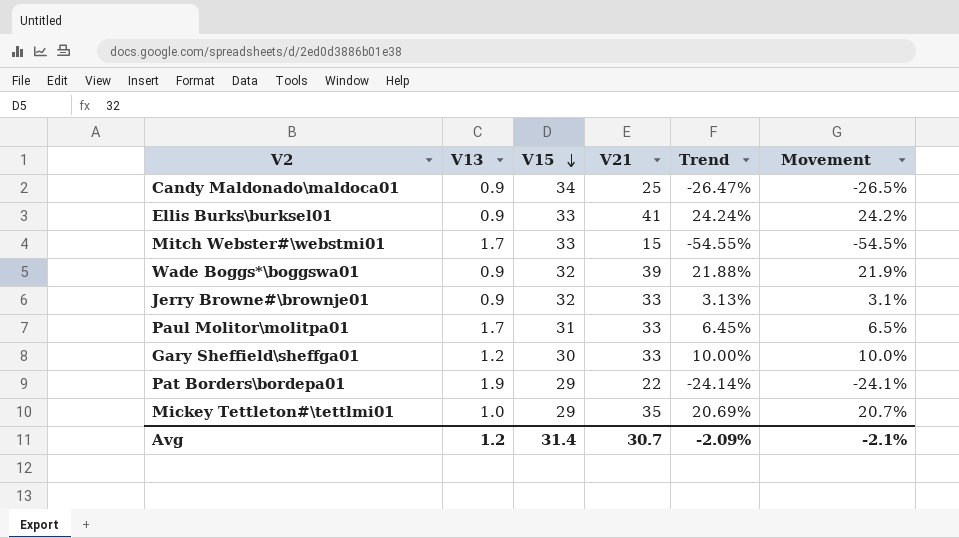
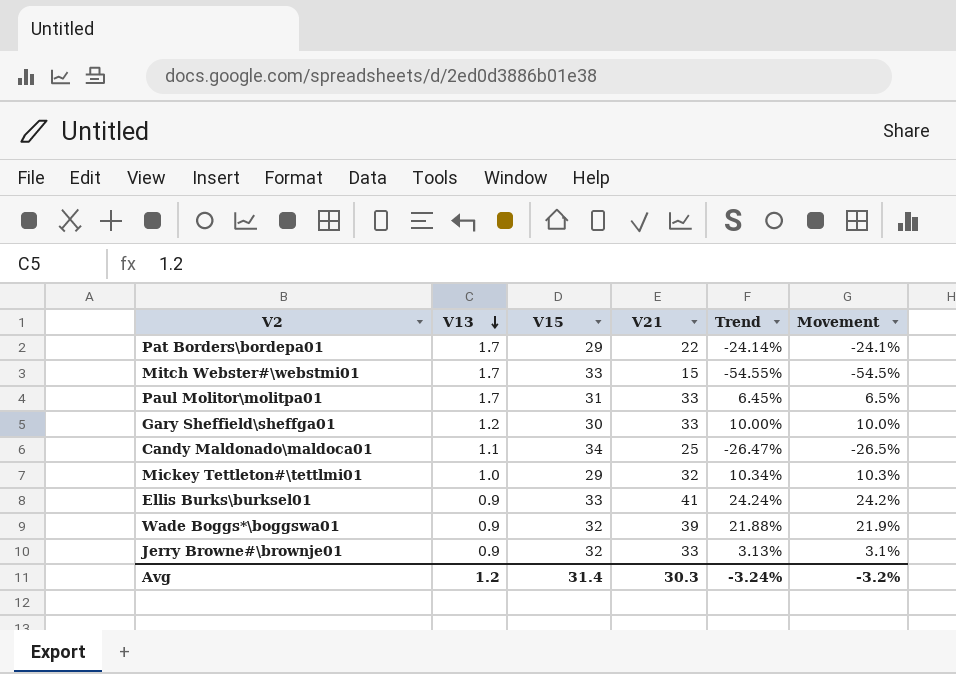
row order: V15 descending -> V13 descending
Pat Borders\bordepa01 | V13: 1.9 -> 1.7
Candy Maldonado\maldoca01 | V13: 0.9 -> 1.1
Mickey Tettleton#\tettlmi01 | V21: 35 -> 32
Mickey Tettleton#\tettlmi01 | Trend: 20.69% -> 10.34%
Mickey Tettleton#\tettlmi01 | Movement: 20.7% -> 10.3%
Avg | V21: 30.7 -> 30.3
Avg | Trend: -2.09% -> -3.24%
Avg | Movement: -2.1% -> -3.2%

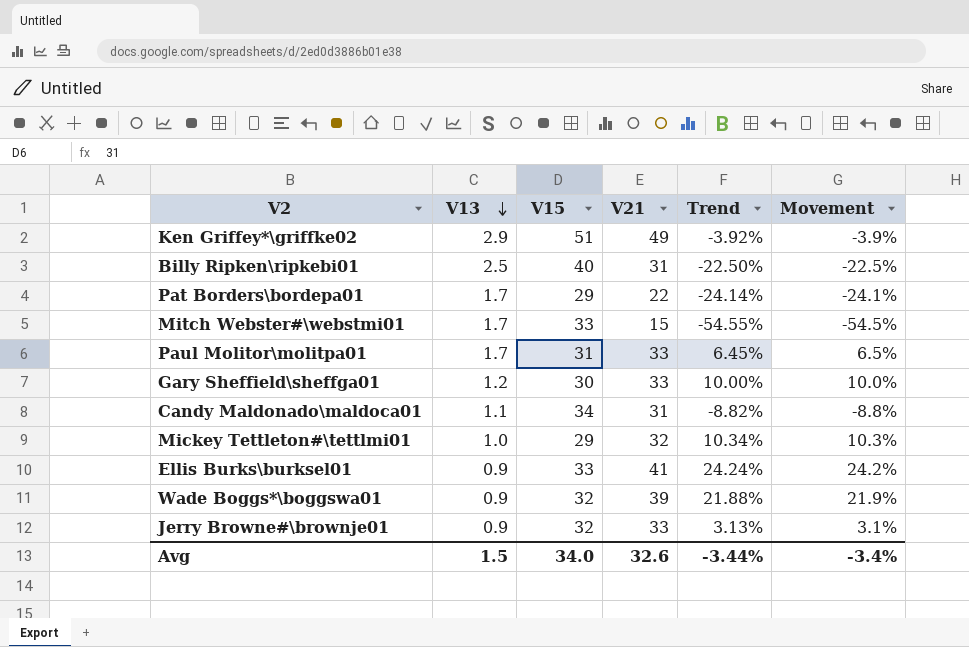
row Ken Griffey*\griffke02: none -> 2.9 | 51 | 49 | -3.92% | -3.9%
row Billy Ripken\ripkebi01: none -> 2.5 | 40 | 31 | -22.50% | -22.5%
Candy Maldonado\maldoca01 | V21: 25 -> 31
Candy Maldonado\maldoca01 | Trend: -26.47% -> -8.82%
Candy Maldonado\maldoca01 | Movement: -26.5% -> -8.8%
Avg | V13: 1.2 -> 1.5
Avg | V15: 31.4 -> 34.0
Avg | V21: 30.3 -> 32.6
Avg | Trend: -3.24% -> -3.44%
Avg | Movement: -3.2% -> -3.4%

